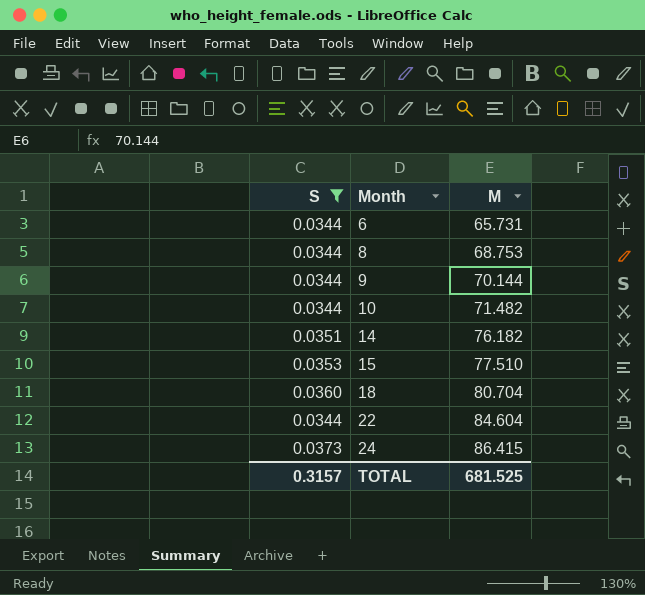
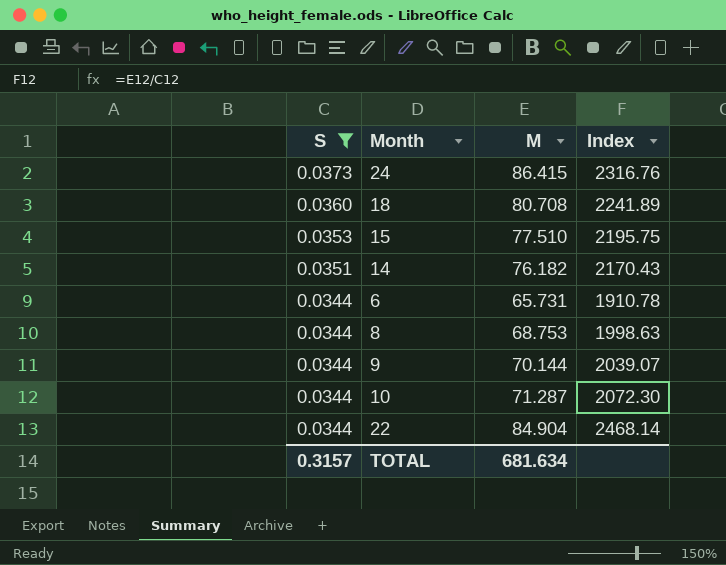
row order: Month ascending -> S descending
column Index | formula: none -> [M] / [S]
18 | M: 80.704 -> 80.708
10 | M: 71.482 -> 71.287
22 | M: 84.604 -> 84.904
TOTAL | M: 681.525 -> 681.634

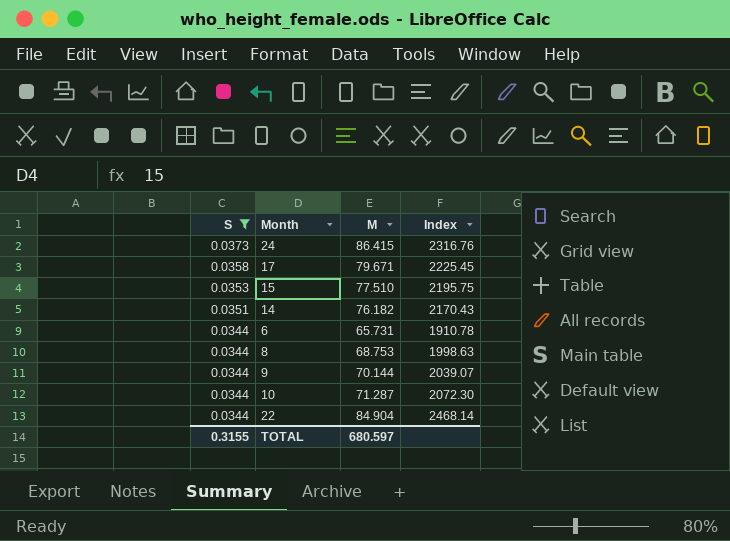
row 18: 0.0360 | 80.708 | 2241.89 -> none
row 17: none -> 0.0358 | 79.671 | 2225.45
TOTAL | S: 0.3157 -> 0.3155
TOTAL | M: 681.634 -> 680.597

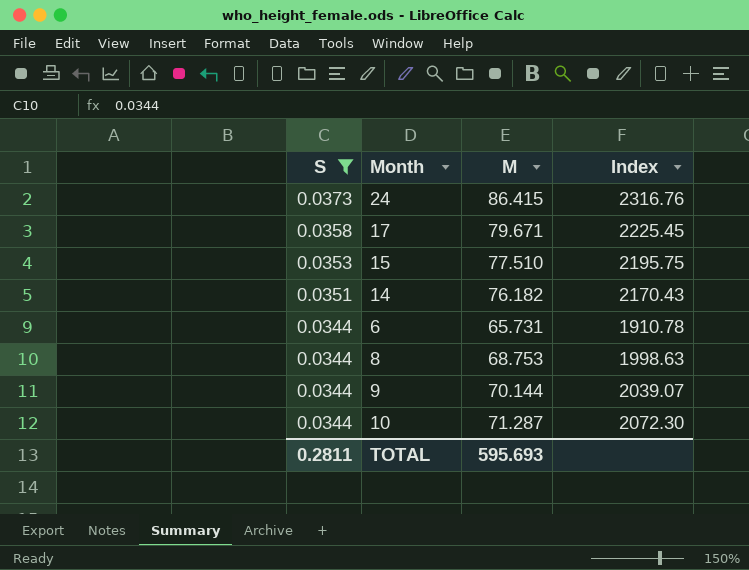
row 22: 0.0344 | 84.904 | 2468.14 -> none
TOTAL | S: 0.3155 -> 0.2811
TOTAL | M: 680.597 -> 595.693

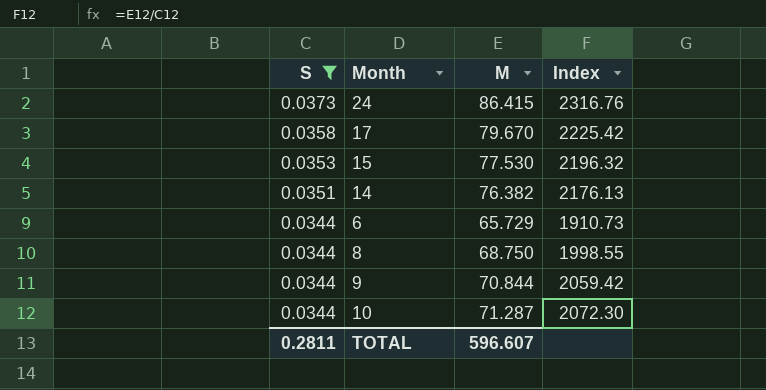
17 | M: 79.671 -> 79.670
17 | Index: 2225.45 -> 2225.42
15 | M: 77.510 -> 77.530
15 | Index: 2195.75 -> 2196.32
14 | M: 76.182 -> 76.382
14 | Index: 2170.43 -> 2176.13
6 | M: 65.731 -> 65.729
6 | Index: 1910.78 -> 1910.73
8 | M: 68.753 -> 68.750
8 | Index: 1998.63 -> 1998.55
9 | M: 70.144 -> 70.844
9 | Index: 2039.07 -> 2059.42
TOTAL | M: 595.693 -> 596.607

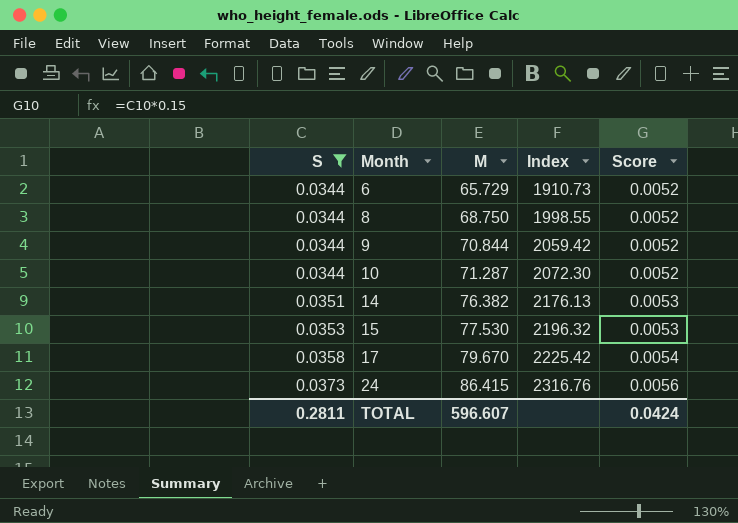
row order: S descending -> S ascending
column Score | formula: none -> [S] * 0.15

